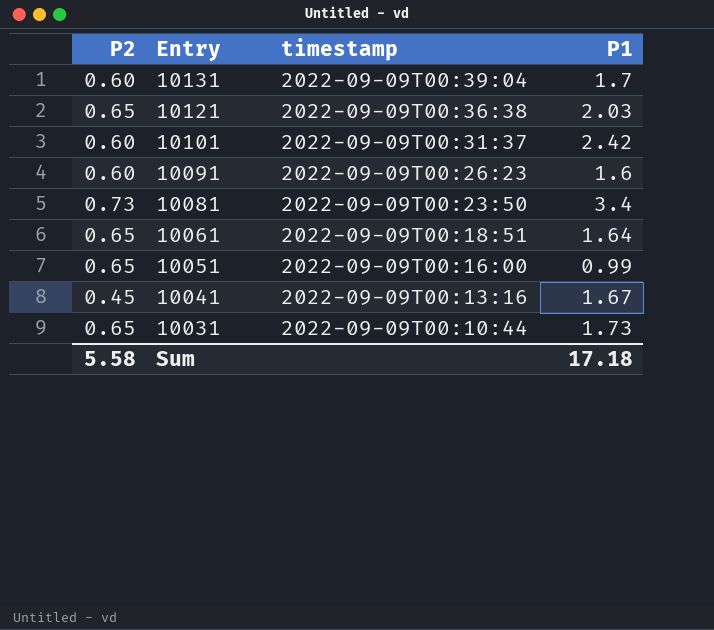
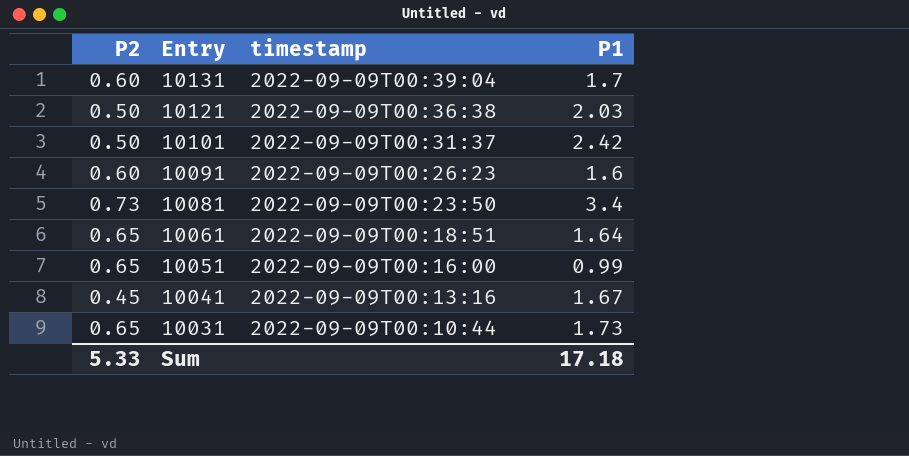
10121 | P2: 0.65 -> 0.50
10101 | P2: 0.60 -> 0.50
Sum | P2: 5.58 -> 5.33

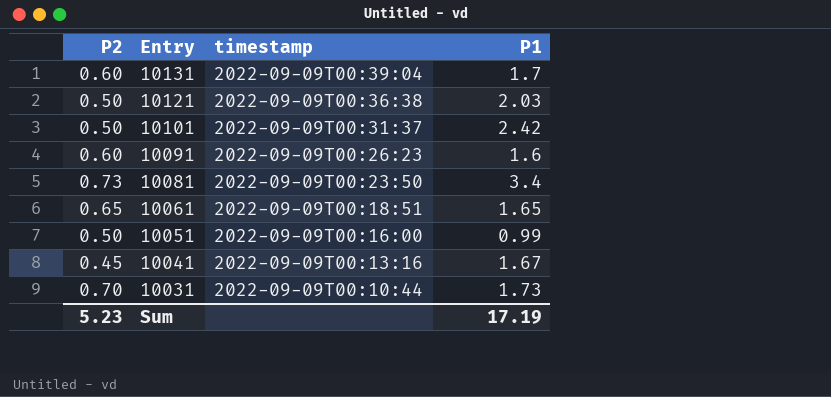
10061 | P1: 1.64 -> 1.65
10051 | P2: 0.65 -> 0.50
10031 | P2: 0.65 -> 0.70
Sum | P2: 5.33 -> 5.23
Sum | P1: 17.18 -> 17.19

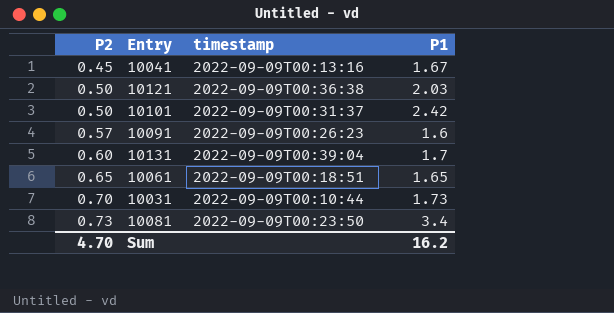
row order: Entry descending -> P2 ascending
row 10051: 0.50 | 2022-09-09T00:16:00 | 0.99 -> none
10091 | P2: 0.60 -> 0.57
Sum | P2: 5.23 -> 4.70
Sum | P1: 17.19 -> 16.2

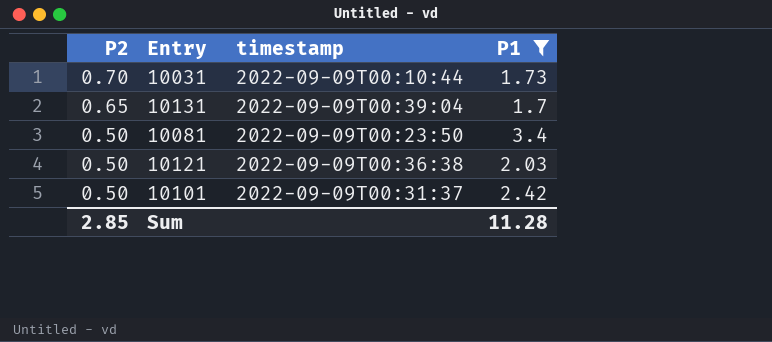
filter: none -> P1 >= 1.7
row order: P2 ascending -> P2 descending
10131 | P2: 0.60 -> 0.65
10081 | P2: 0.73 -> 0.50
Sum | P2: 4.70 -> 2.85
Sum | P1: 16.2 -> 11.28

